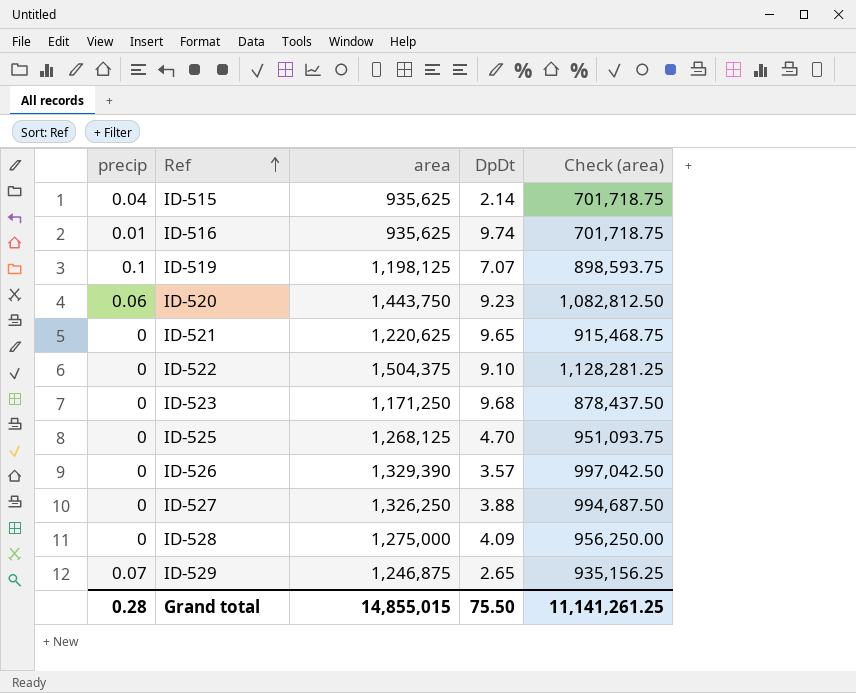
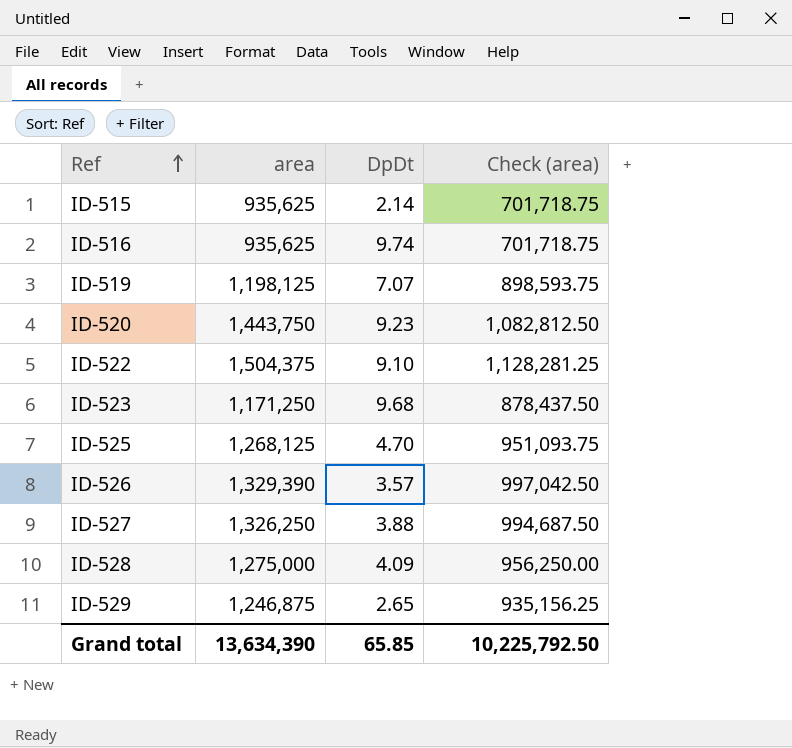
column precip | position: 1 -> none
row ID-521: 0 | 1,220,625 | 9.65 | 915,468.75 -> none
Grand total | area: 14,855,015 -> 13,634,390
Grand total | DpDt: 75.50 -> 65.85
Grand total | Check (area): 11,141,261.25 -> 10,225,792.50

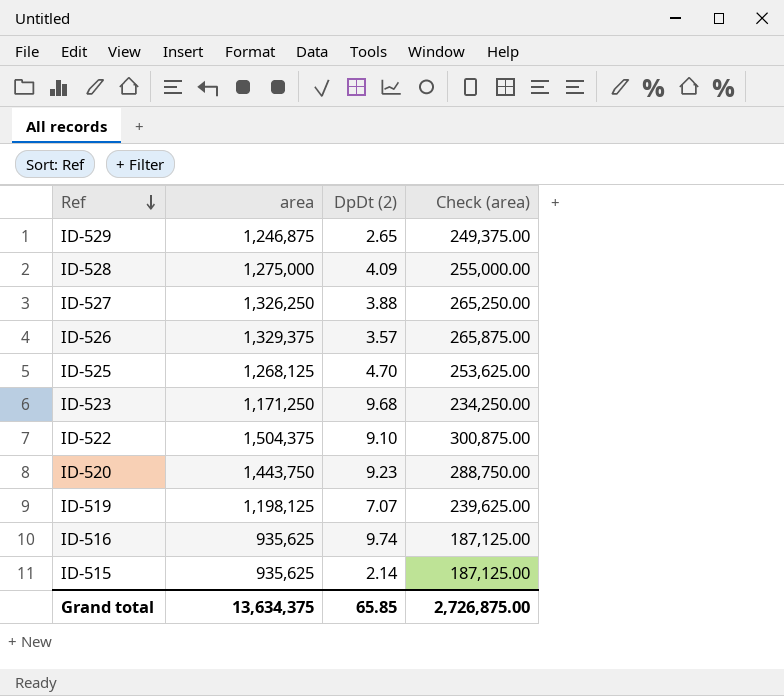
row order: Ref ascending -> Ref descending
column name: DpDt -> DpDt (2)
column Check (area) | formula: [area] * 0.75 -> [area] * 0.2
ID-526 | area: 1,329,390 -> 1,329,375
Grand total | area: 13,634,390 -> 13,634,375
Grand total | Check (area): 10,225,792.50 -> 2,726,875.00

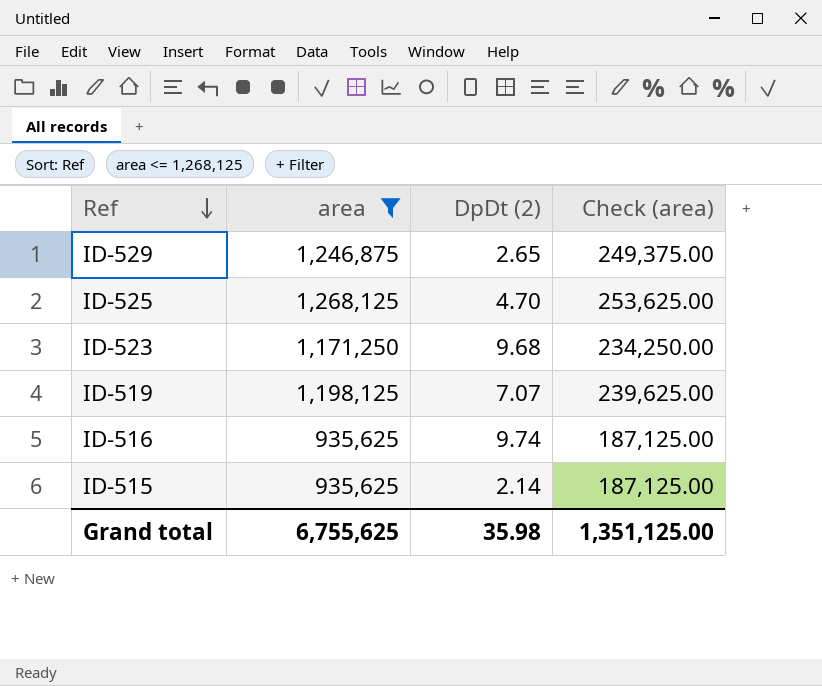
filter: none -> area <= 1,268,125
Grand total | area: 13,634,375 -> 6,755,625
Grand total | DpDt (2): 65.85 -> 35.98
Grand total | Check (area): 2,726,875.00 -> 1,351,125.00

